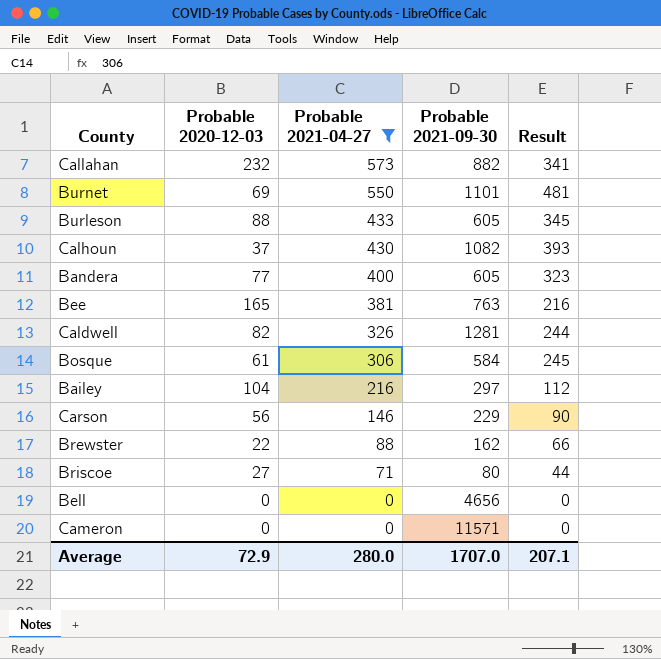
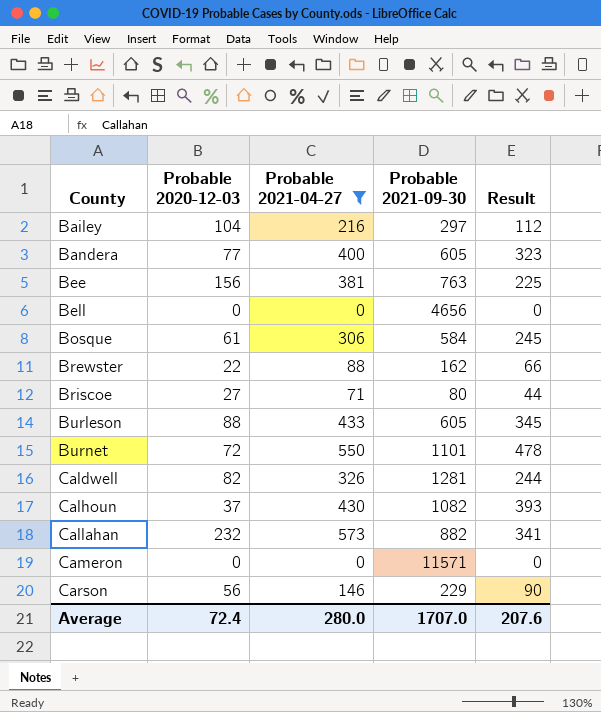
row order: Probable 2021-04-27 descending -> County ascending
Bee | Probable 2020-12-03: 165 -> 156
Bee | Result: 216 -> 225
Burnet | Probable 2020-12-03: 69 -> 72
Burnet | Result: 481 -> 478
Average | Probable 2020-12-03: 72.9 -> 72.4
Average | Result: 207.1 -> 207.6

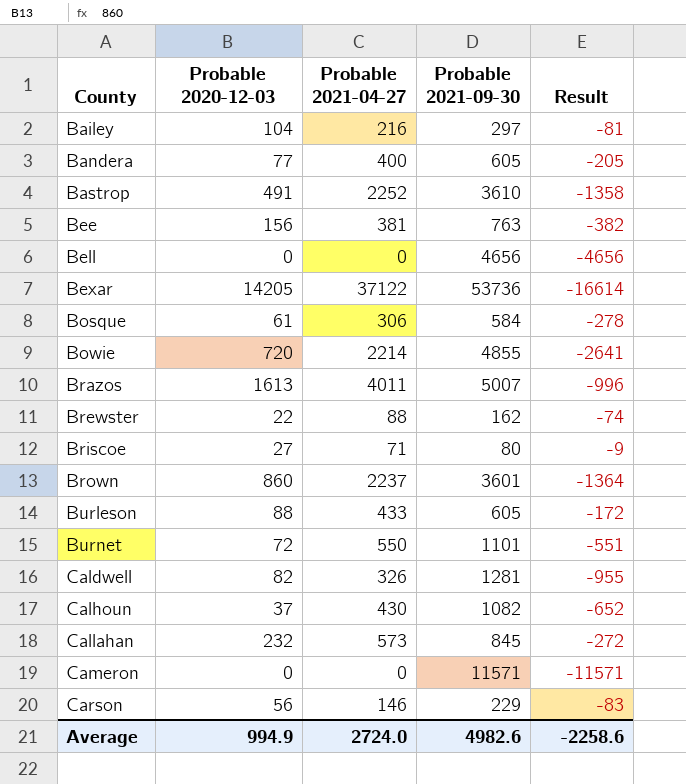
filter: Probable 2021-04-27 <= 573 -> none
column Result | formula: [Probable 2021-04-27] - [Probable 2020-12-03] -> [Probable 2021-04-27] - [Probable 2021-09-30]
Callahan | Probable 2021-09-30: 882 -> 845
Average | Probable 2020-12-03: 72.4 -> 994.9
Average | Probable 2021-04-27: 280.0 -> 2724.0
Average | Probable 2021-09-30: 1707.0 -> 4982.6
Average | Result: 207.6 -> -2258.6

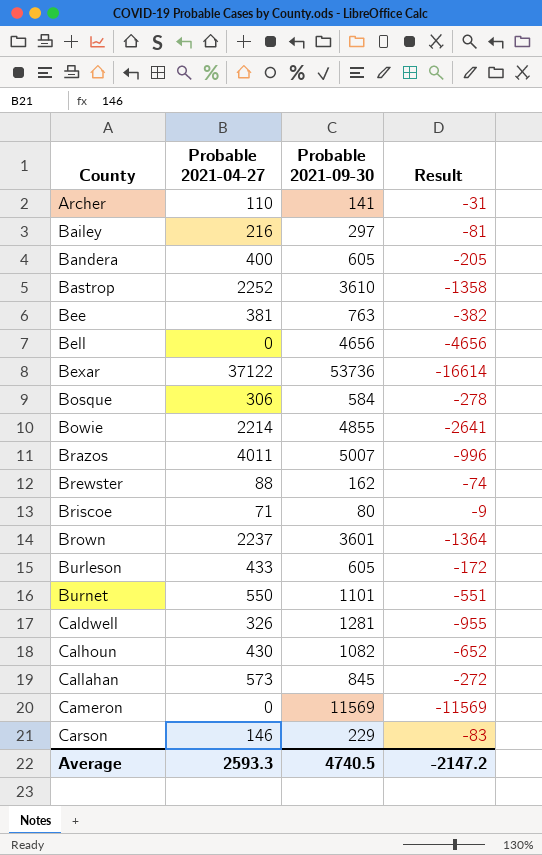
column Probable 2020-12-03 | position: 2 -> none
row Archer: none -> 110 | 141 | -31
Cameron | Probable 2021-09-30: 11571 -> 11569
Cameron | Result: -11571 -> -11569
Average | Probable 2021-04-27: 2724.0 -> 2593.3
Average | Probable 2021-09-30: 4982.6 -> 4740.5
Average | Result: -2258.6 -> -2147.2

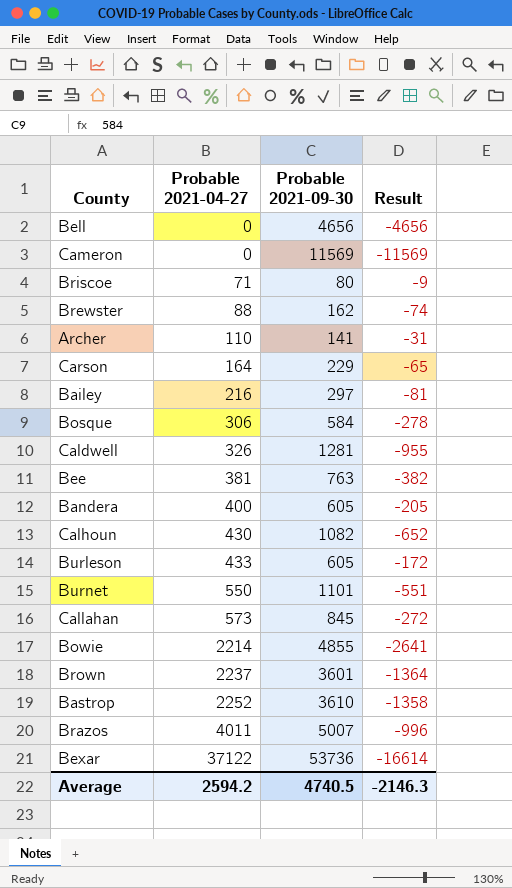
row order: County ascending -> Probable 2021-04-27 ascending
Carson | Probable 2021-04-27: 146 -> 164
Carson | Result: -83 -> -65
Average | Probable 2021-04-27: 2593.3 -> 2594.2
Average | Result: -2147.2 -> -2146.3

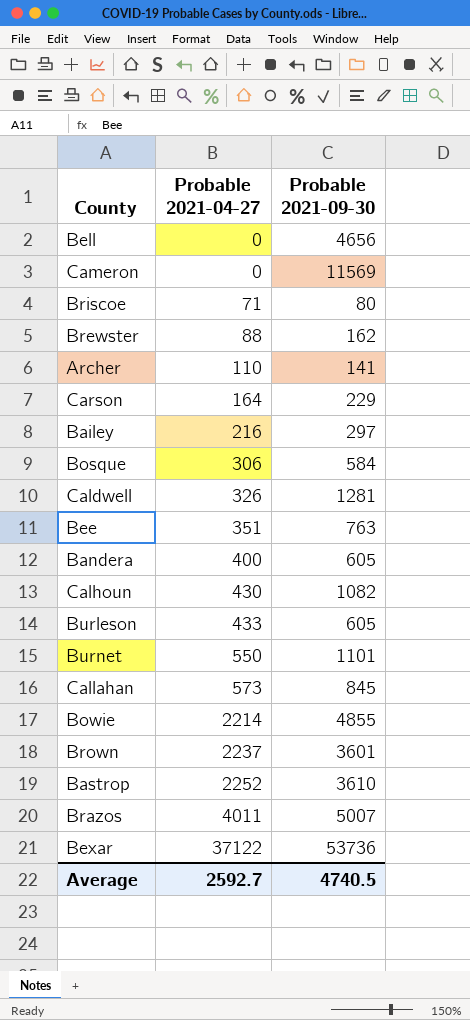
column Result | formula: [Probable 2021-04-27] - [Probable 2021-09-30] -> none
Bee | Probable 2021-04-27: 381 -> 351
Average | Probable 2021-04-27: 2594.2 -> 2592.7

